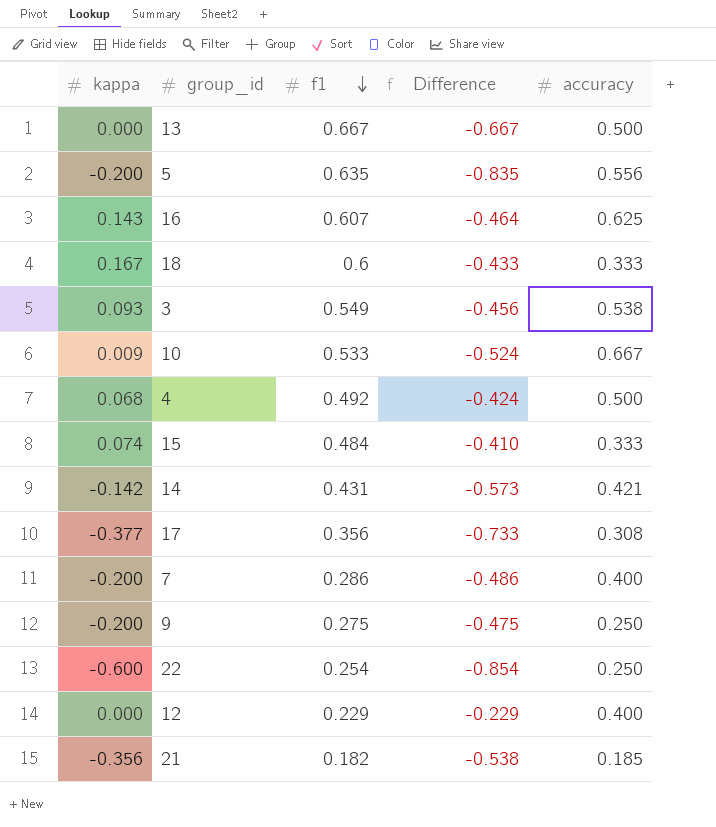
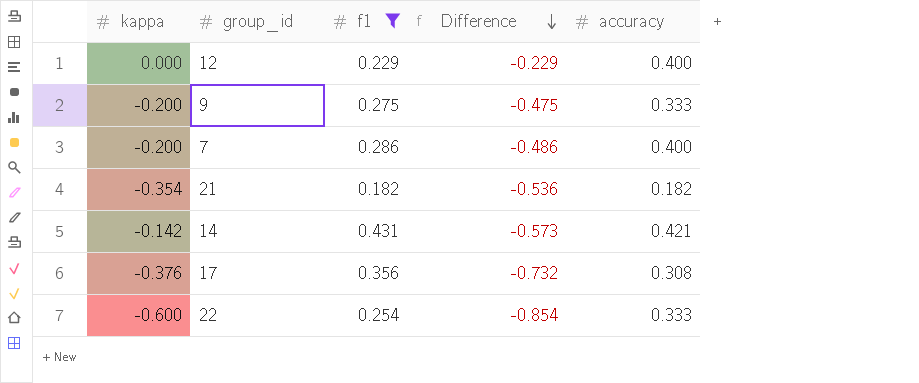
filter: none -> f1 <= 0.431
row order: f1 descending -> Difference descending
9 | accuracy: 0.250 -> 0.333
21 | kappa: -0.356 -> -0.354
21 | Difference: -0.538 -> -0.536
21 | accuracy: 0.185 -> 0.182
17 | kappa: -0.377 -> -0.376
17 | Difference: -0.733 -> -0.732
22 | accuracy: 0.250 -> 0.333

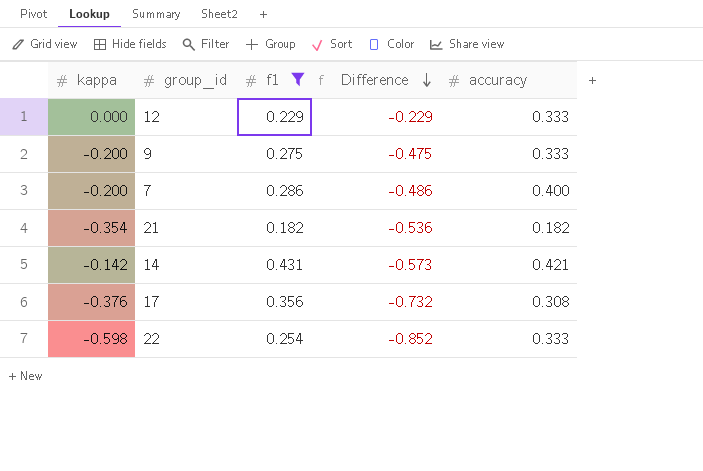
12 | accuracy: 0.400 -> 0.333
22 | kappa: -0.600 -> -0.598
22 | Difference: -0.854 -> -0.852

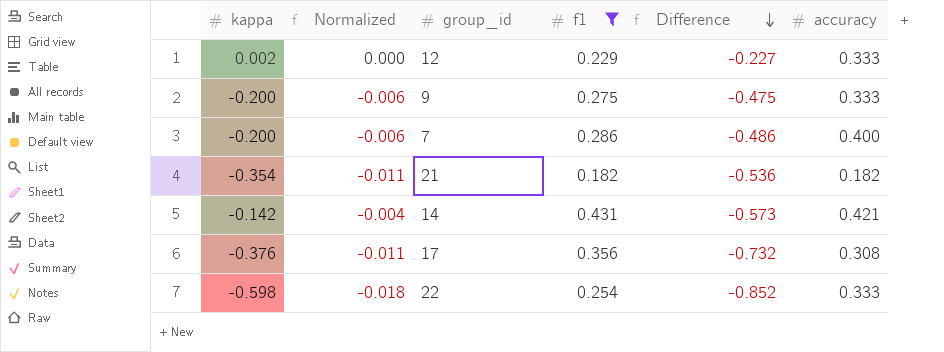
column Normalized | formula: none -> [kappa] * 0.03
12 | kappa: 0.000 -> 0.002
12 | Difference: -0.229 -> -0.227

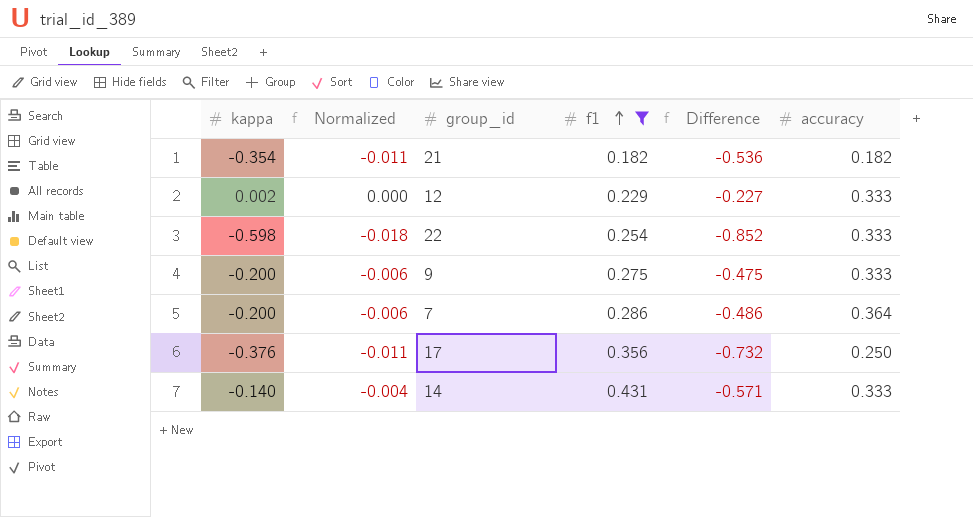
row order: Difference descending -> f1 ascending
7 | accuracy: 0.400 -> 0.364
17 | accuracy: 0.308 -> 0.250
14 | kappa: -0.142 -> -0.140
14 | Difference: -0.573 -> -0.571
14 | accuracy: 0.421 -> 0.333

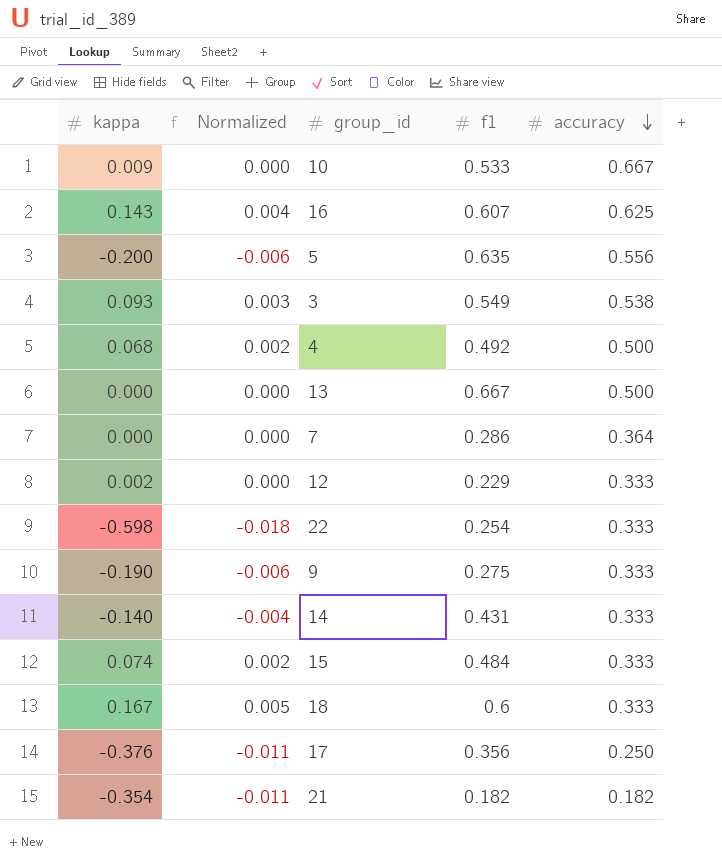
filter: f1 <= 0.431 -> none
row order: f1 ascending -> accuracy descending
column Difference | formula: [kappa] - [f1] -> none
7 | kappa: -0.200 -> 0.000
7 | Normalized: -0.006 -> 0.000
9 | kappa: -0.200 -> -0.190

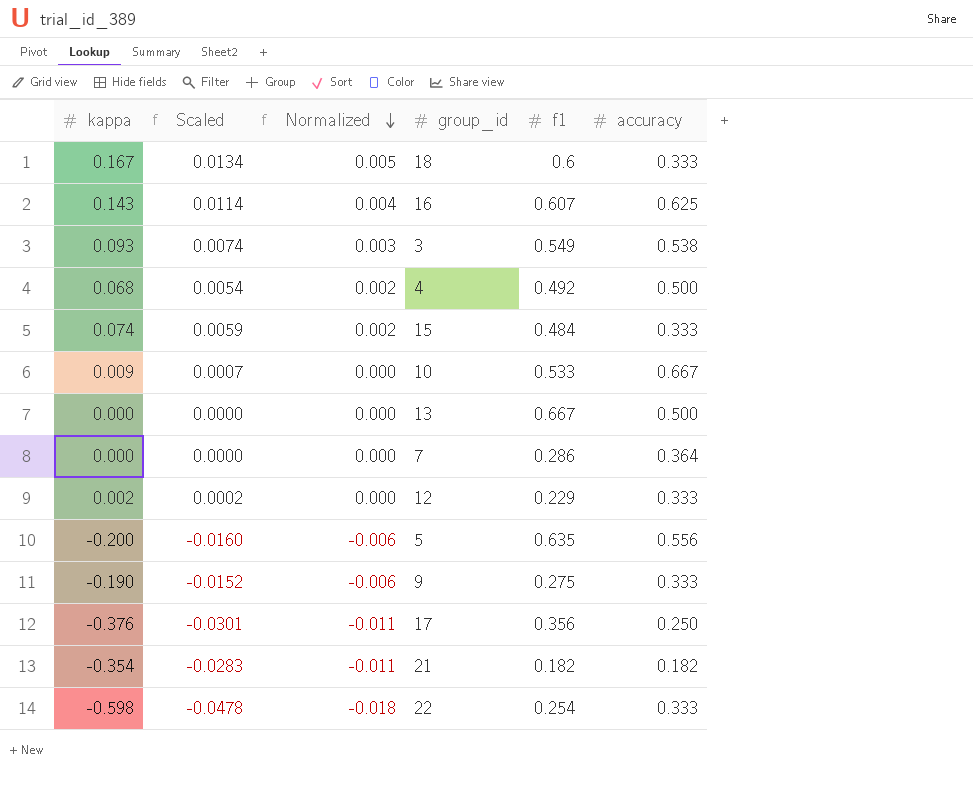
row order: accuracy descending -> Normalized descending
column Scaled | formula: none -> [kappa] * 0.08
row 14: -0.140 | -0.004 | 0.431 | 0.333 -> none

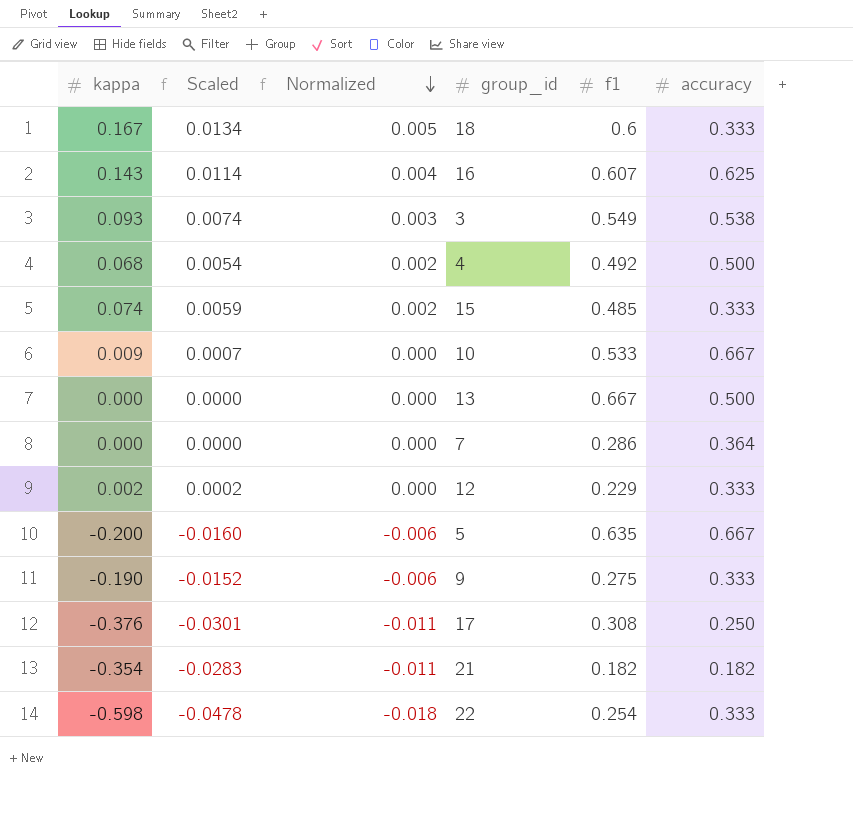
15 | f1: 0.484 -> 0.485
5 | accuracy: 0.556 -> 0.667
17 | f1: 0.356 -> 0.308

